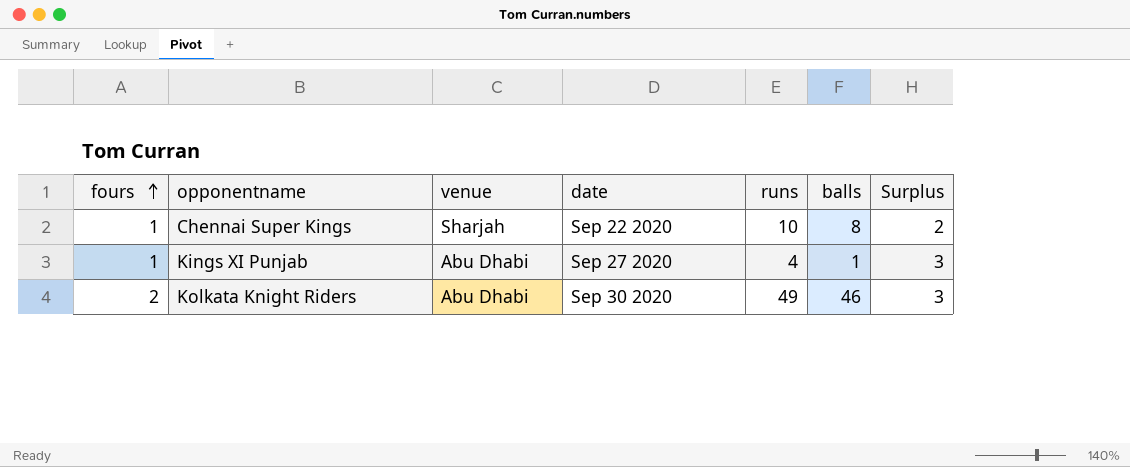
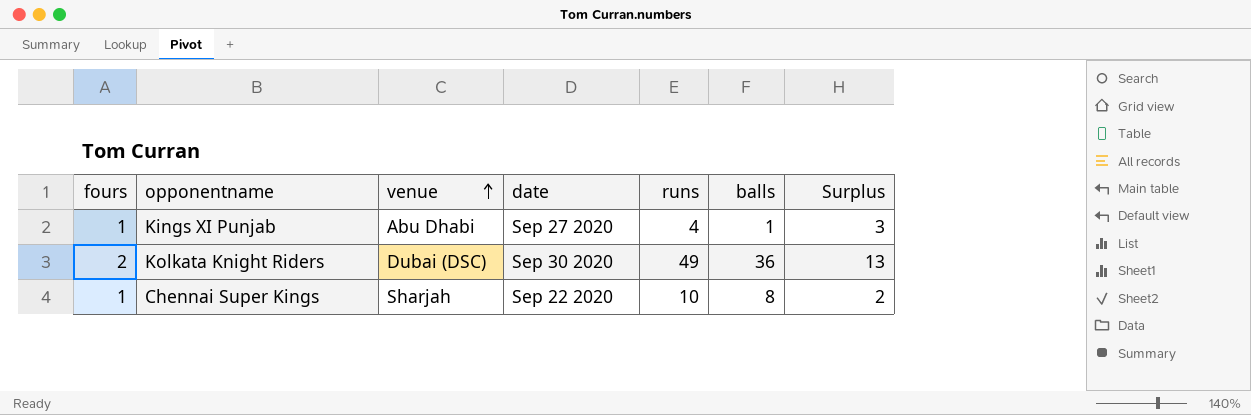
row order: fours ascending -> venue ascending
Kolkata Knight Riders | venue: Abu Dhabi -> Dubai (DSC)
Kolkata Knight Riders | balls: 46 -> 36
Kolkata Knight Riders | Surplus: 3 -> 13

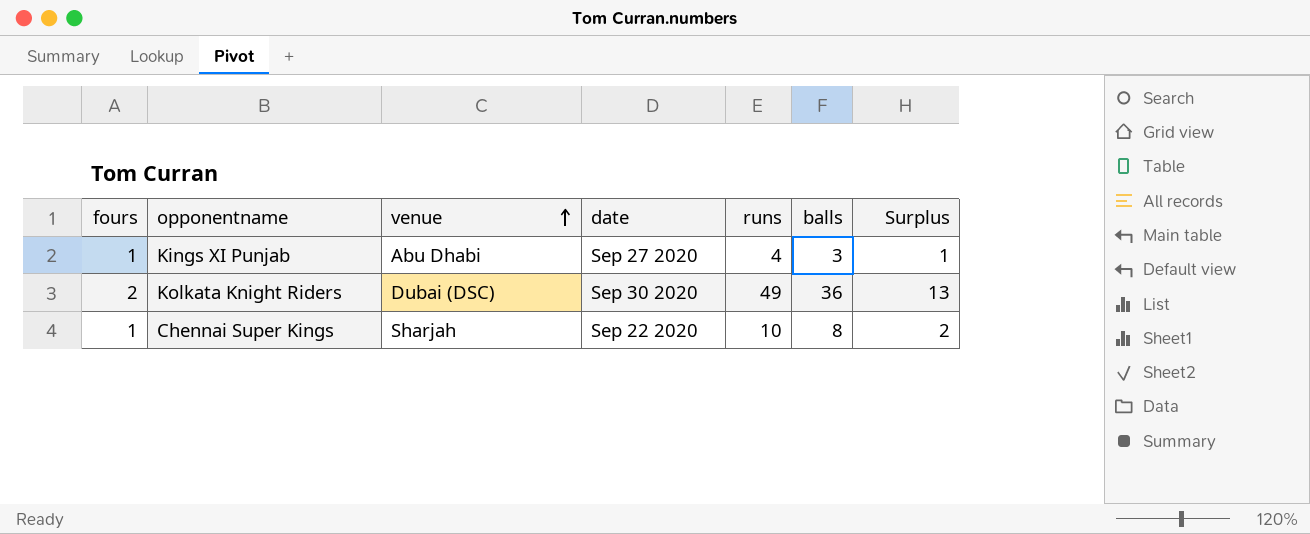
Kings XI Punjab | balls: 1 -> 3
Kings XI Punjab | Surplus: 3 -> 1

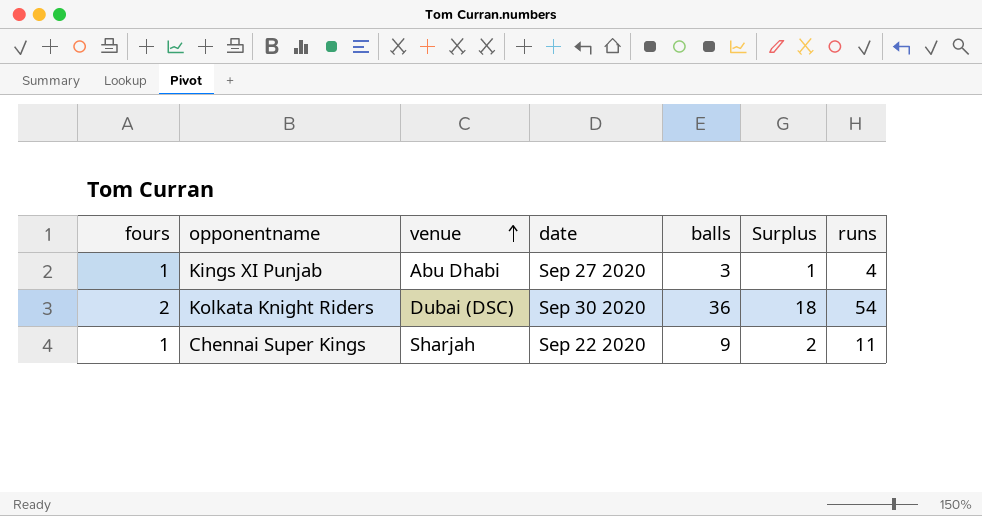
column runs | position: 5 -> 7
Kolkata Knight Riders | Surplus: 13 -> 18
Kolkata Knight Riders | runs: 49 -> 54
Chennai Super Kings | balls: 8 -> 9
Chennai Super Kings | runs: 10 -> 11

